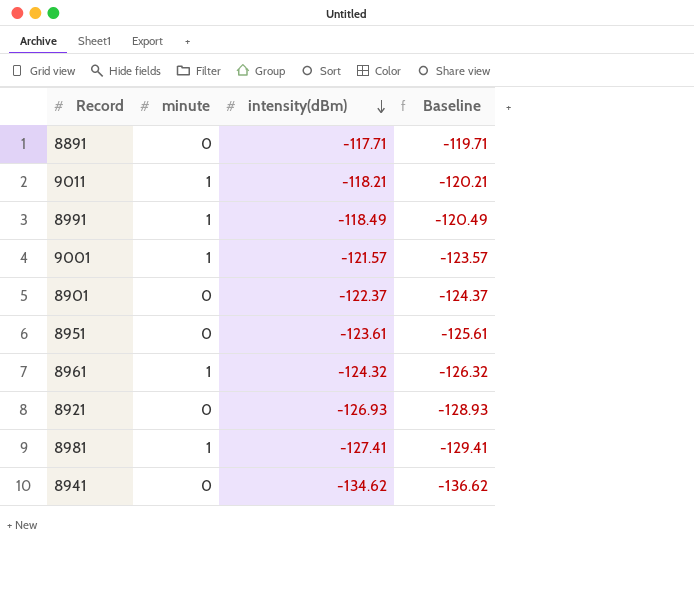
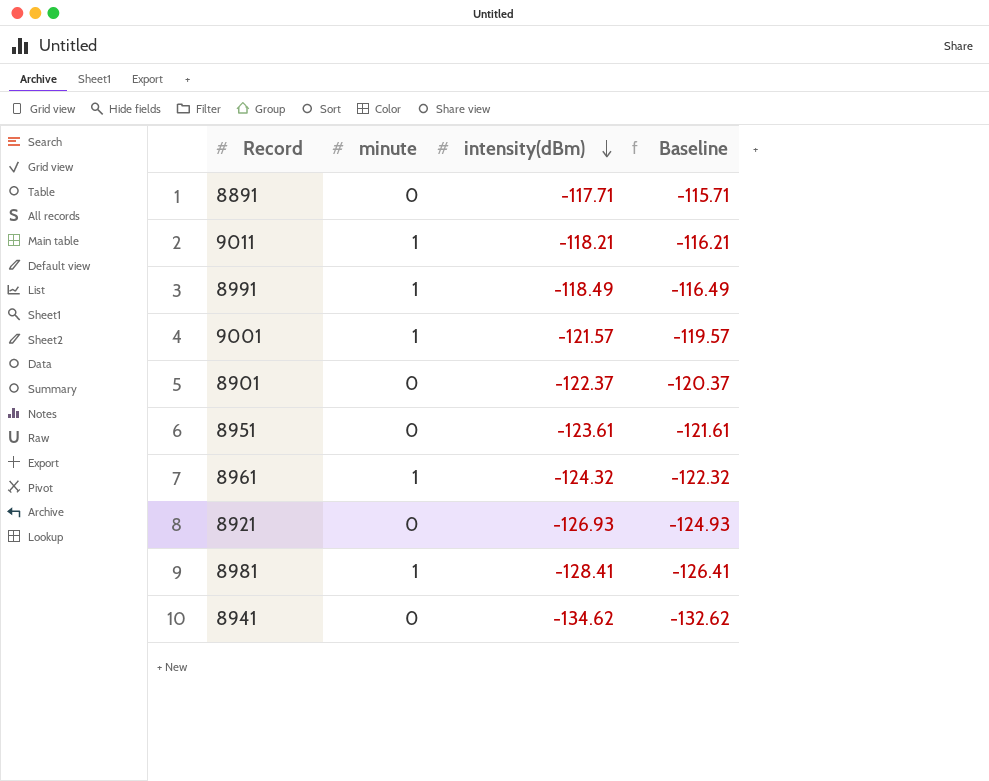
column Baseline | formula: [intensity(dBm)] - 2 -> [intensity(dBm)] + 2
8981 | intensity(dBm): -127.41 -> -128.41

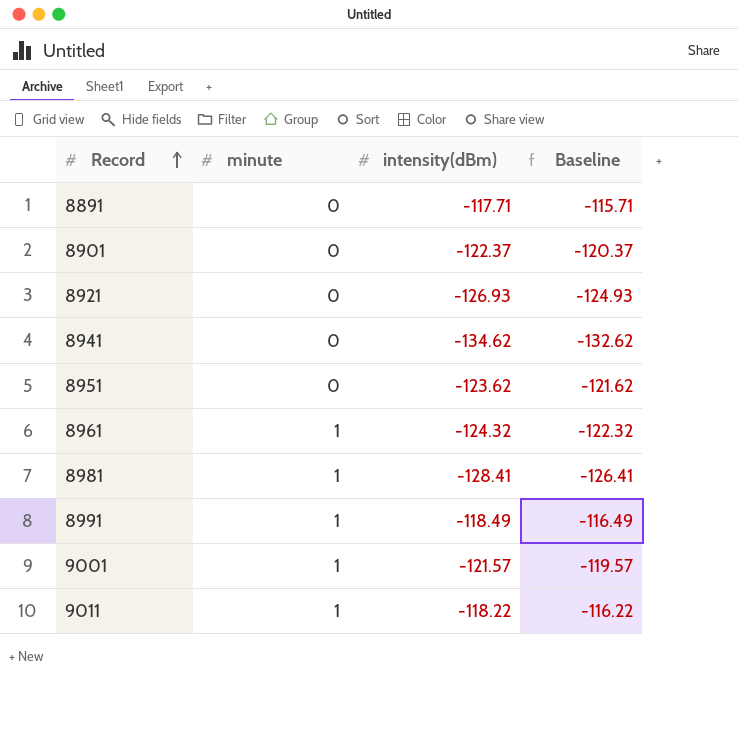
row order: intensity(dBm) descending -> Record ascending
8951 | intensity(dBm): -123.61 -> -123.62
8951 | Baseline: -121.61 -> -121.62
9011 | intensity(dBm): -118.21 -> -118.22
9011 | Baseline: -116.21 -> -116.22

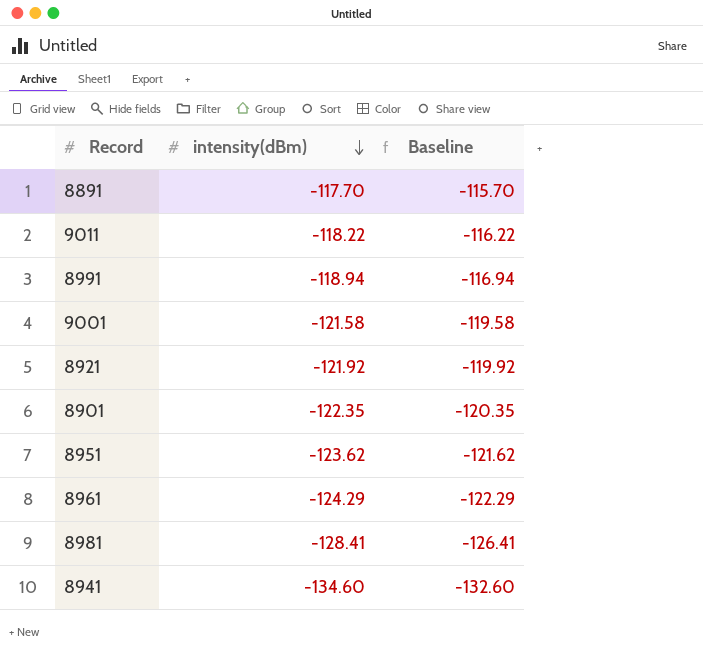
row order: Record ascending -> intensity(dBm) descending
column minute | position: 2 -> none
8891 | intensity(dBm): -117.71 -> -117.70
8891 | Baseline: -115.71 -> -115.70
8991 | intensity(dBm): -118.49 -> -118.94
8991 | Baseline: -116.49 -> -116.94
9001 | intensity(dBm): -121.57 -> -121.58
9001 | Baseline: -119.57 -> -119.58
8921 | intensity(dBm): -126.93 -> -121.92
8921 | Baseline: -124.93 -> -119.92
8901 | intensity(dBm): -122.37 -> -122.35
8901 | Baseline: -120.37 -> -120.35
8961 | intensity(dBm): -124.32 -> -124.29
8961 | Baseline: -122.32 -> -122.29
8941 | intensity(dBm): -134.62 -> -134.60
8941 | Baseline: -132.62 -> -132.60

